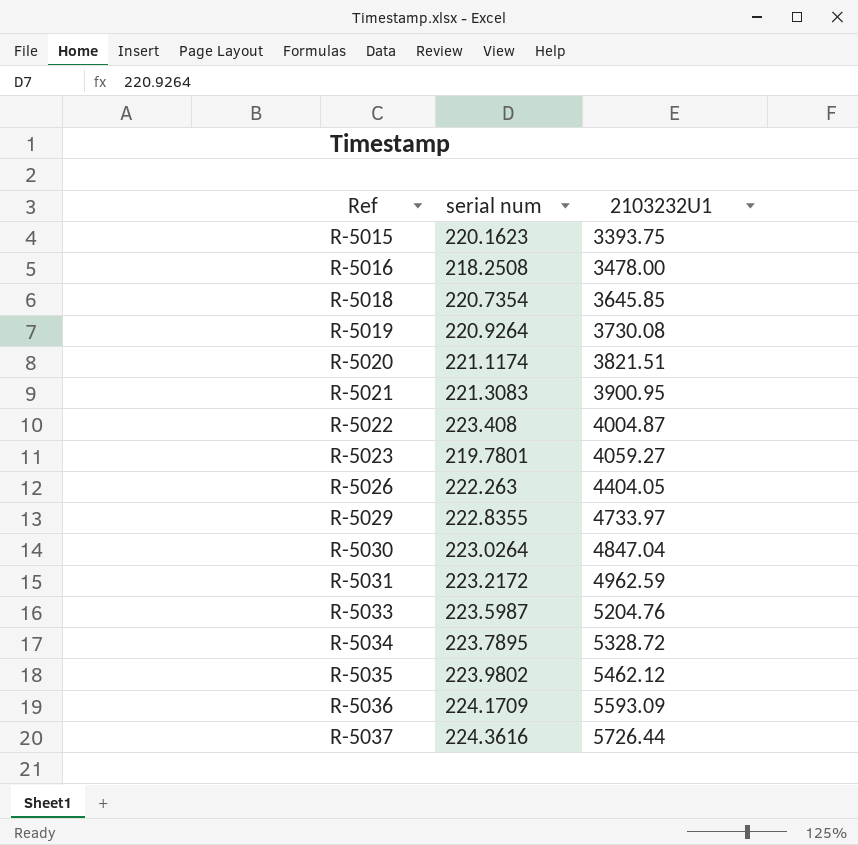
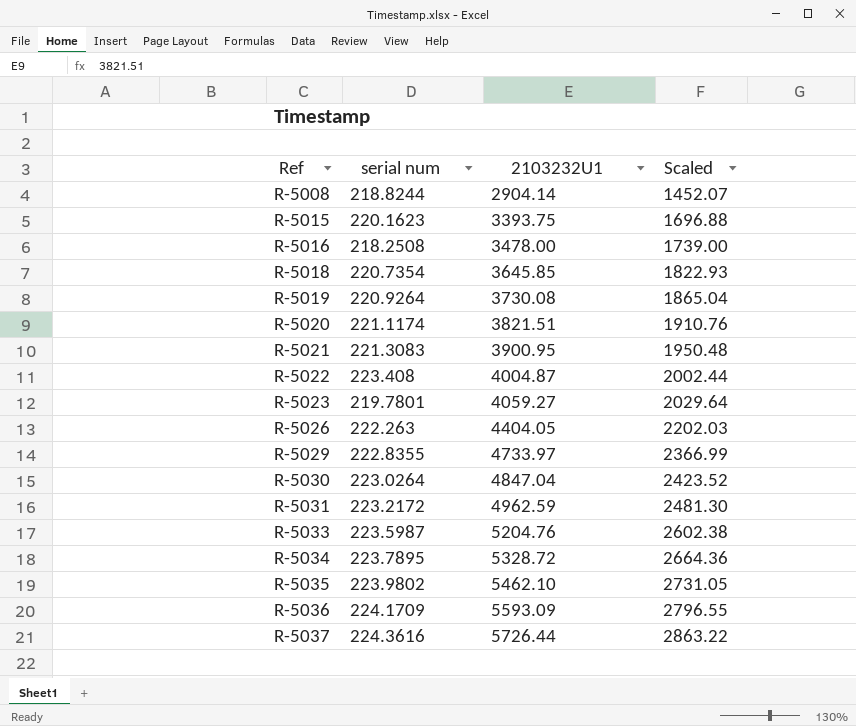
column Scaled | formula: none -> [2103232U1] * 0.5
row R-5008: none -> 218.8244 | 2904.14 | 1452.07
R-5035 | 2103232U1: 5462.12 -> 5462.10

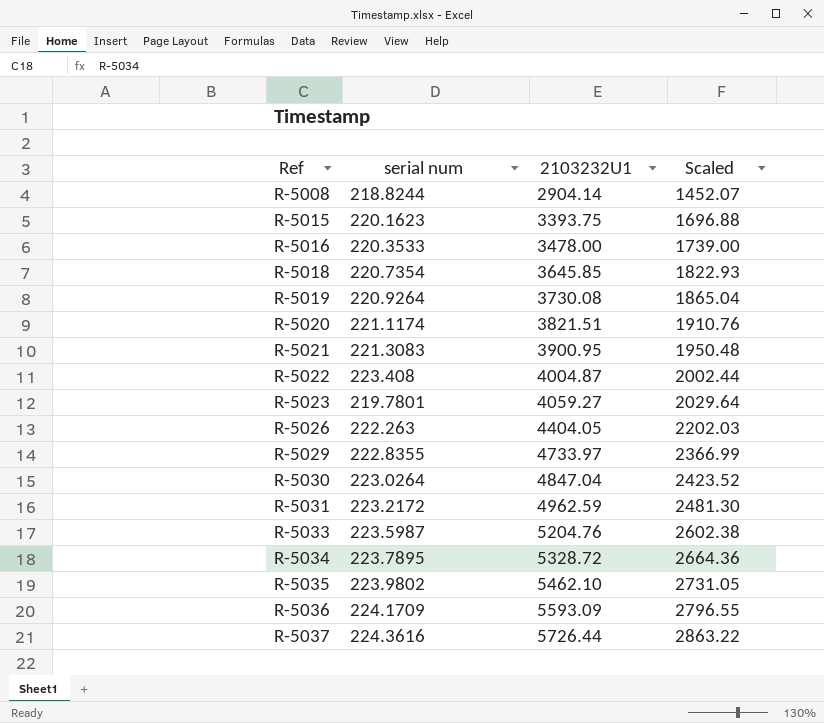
R-5016 | serial num: 218.2508 -> 220.3533

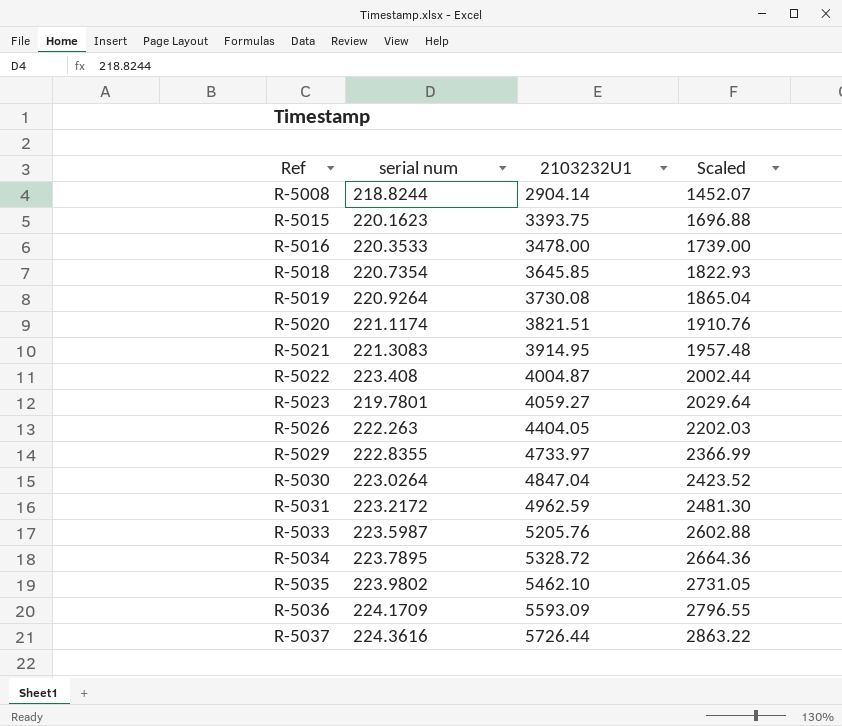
R-5021 | 2103232U1: 3900.95 -> 3914.95
R-5021 | Scaled: 1950.48 -> 1957.48
R-5033 | 2103232U1: 5204.76 -> 5205.76
R-5033 | Scaled: 2602.38 -> 2602.88

